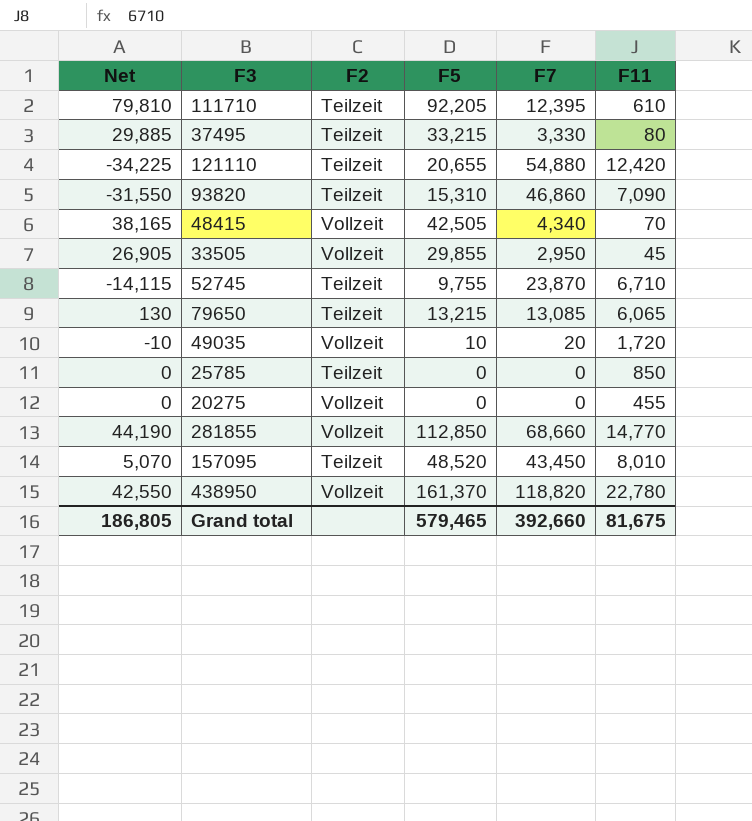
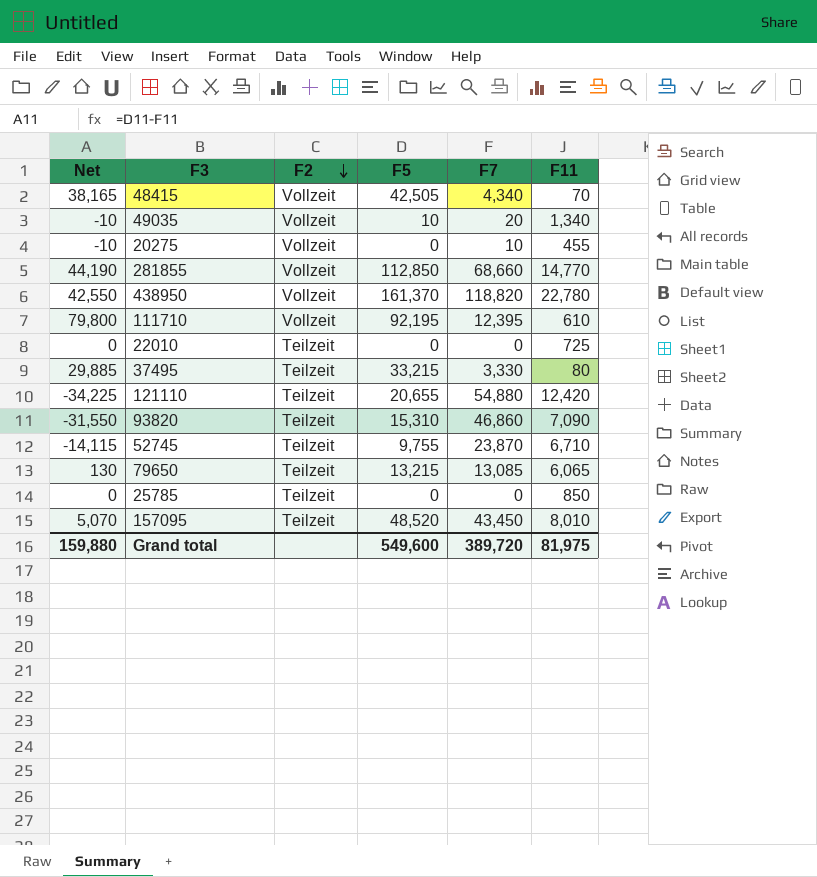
row order: none -> F2 descending
row 33505: 26,905 | Vollzeit | 29,855 | 2,950 | 45 -> none
49035 | F11: 1,720 -> 1,340
20275 | Net: 0 -> -10
20275 | F7: 0 -> 10
111710 | Net: 79,810 -> 79,800
111710 | F2: Teilzeit -> Vollzeit
111710 | F5: 92,205 -> 92,195
row 22010: none -> 0 | Teilzeit | 0 | 0 | 725
Grand total | Net: 186,805 -> 159,880
Grand total | F5: 579,465 -> 549,600
Grand total | F7: 392,660 -> 389,720
Grand total | F11: 81,675 -> 81,975

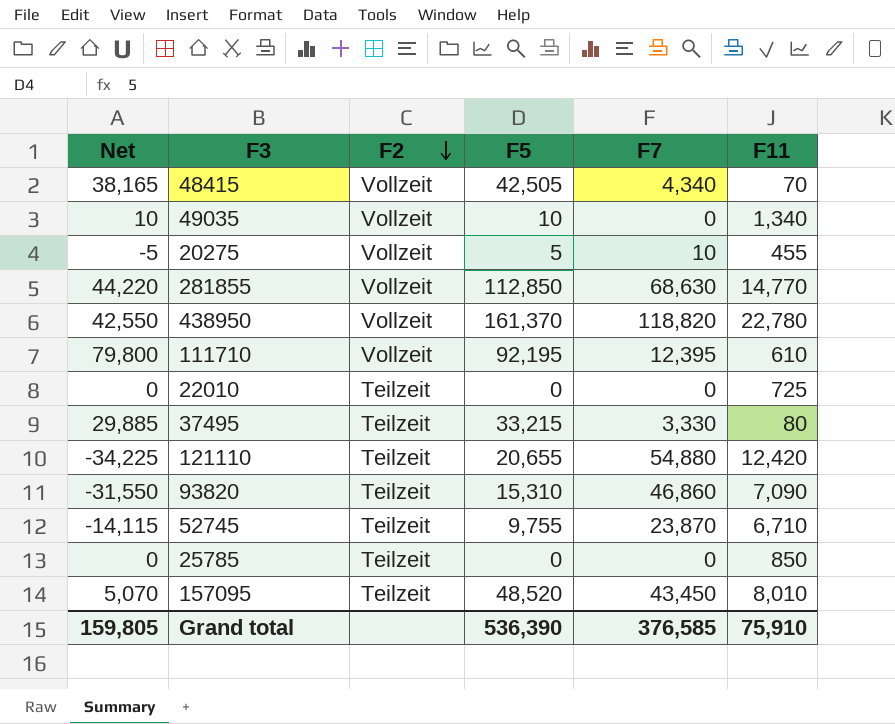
row 79650: 130 | Teilzeit | 13,215 | 13,085 | 6,065 -> none
49035 | Net: -10 -> 10
49035 | F7: 20 -> 0
20275 | Net: -10 -> -5
20275 | F5: 0 -> 5
281855 | Net: 44,190 -> 44,220
281855 | F7: 68,660 -> 68,630
Grand total | Net: 159,880 -> 159,805
Grand total | F5: 549,600 -> 536,390
Grand total | F7: 389,720 -> 376,585
Grand total | F11: 81,975 -> 75,910

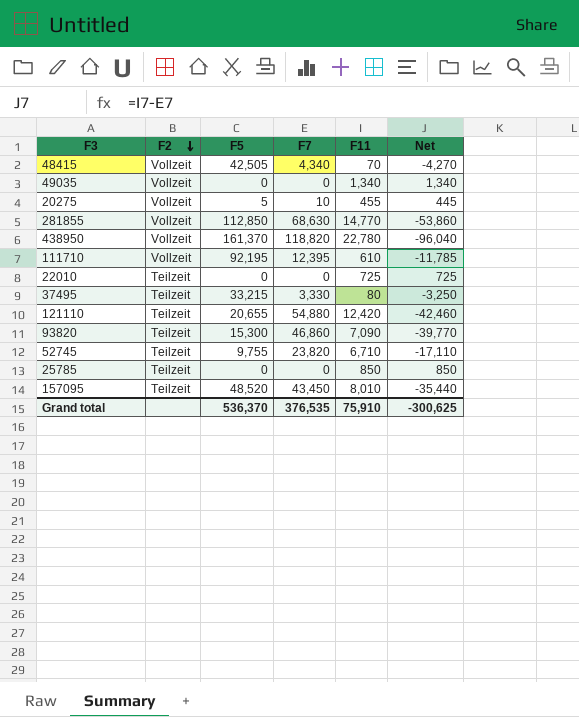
column Net | formula: [F5] - [F7] -> [F11] - [F7]
column Net | position: 1 -> 6
49035 | F5: 10 -> 0
93820 | F5: 15,310 -> 15,300
52745 | F7: 23,870 -> 23,820
Grand total | F5: 536,390 -> 536,370
Grand total | F7: 376,585 -> 376,535
Grand total | Net: 159,805 -> -300,625

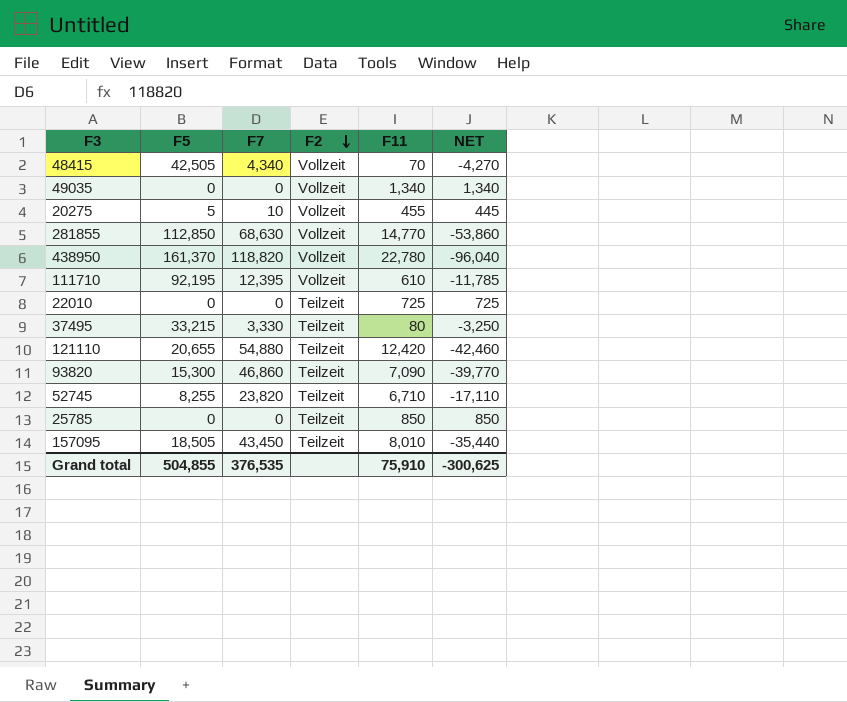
column F2 | position: 2 -> 4
column name: Net -> NET
52745 | F5: 9,755 -> 8,255
157095 | F5: 48,520 -> 18,505
Grand total | F5: 536,370 -> 504,855

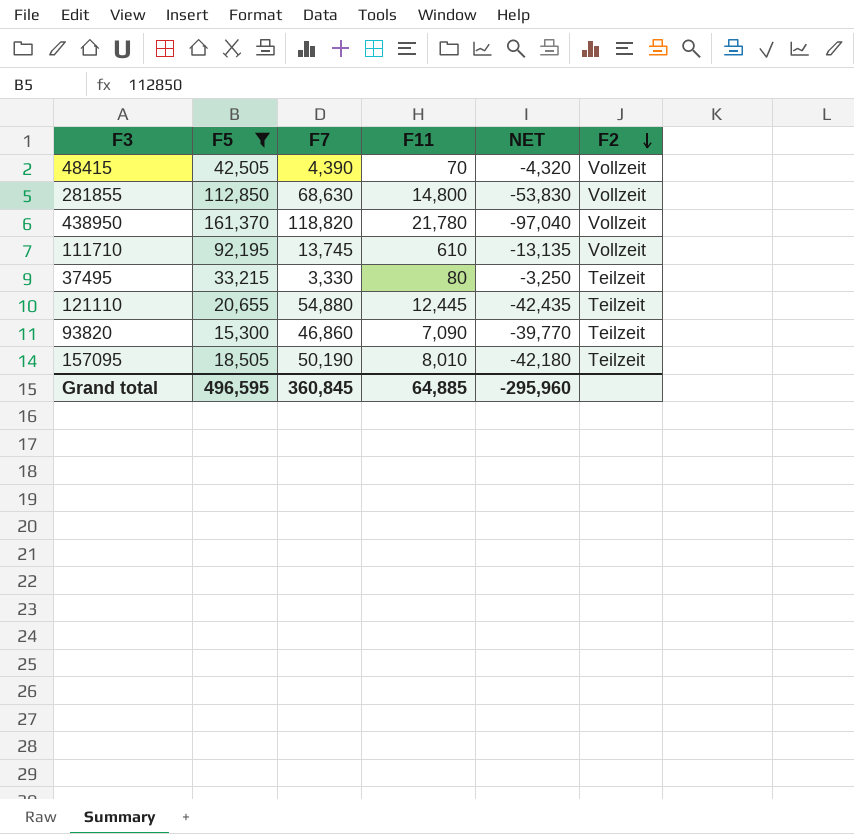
filter: none -> F5 >= 15,300
column F2 | position: 4 -> 6
48415 | F7: 4,340 -> 4,390
48415 | NET: -4,270 -> -4,320
281855 | F11: 14,770 -> 14,800
281855 | NET: -53,860 -> -53,830
438950 | F11: 22,780 -> 21,780
438950 | NET: -96,040 -> -97,040
111710 | F7: 12,395 -> 13,745
111710 | NET: -11,785 -> -13,135
121110 | F11: 12,420 -> 12,445
121110 | NET: -42,460 -> -42,435
157095 | F7: 43,450 -> 50,190
157095 | NET: -35,440 -> -42,180
Grand total | F5: 504,855 -> 496,595
Grand total | F7: 376,535 -> 360,845
Grand total | F11: 75,910 -> 64,885
Grand total | NET: -300,625 -> -295,960

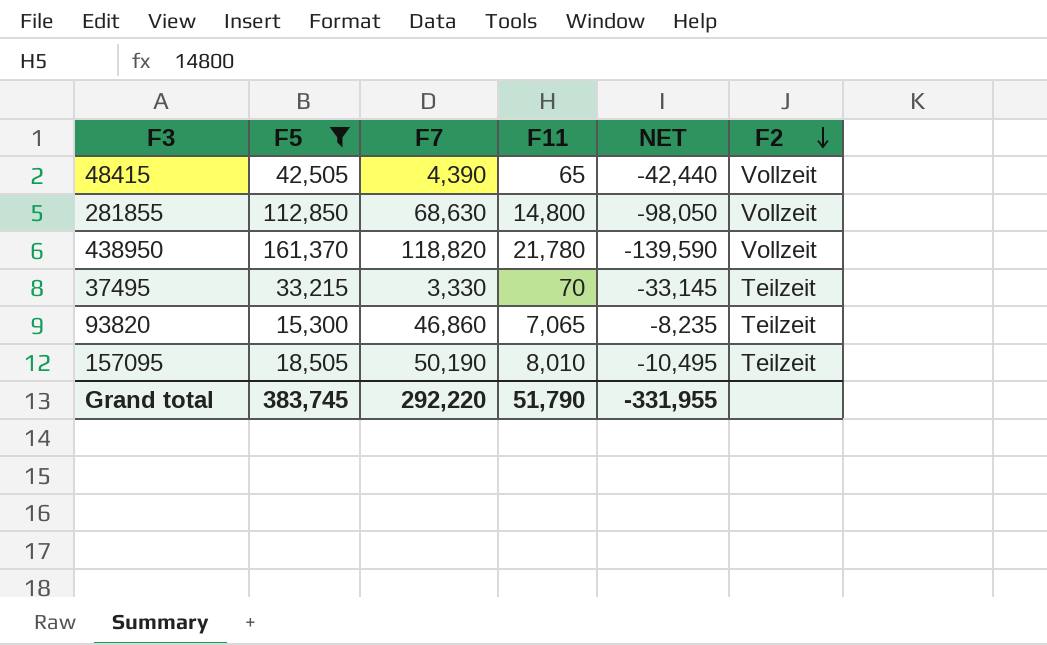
column NET | formula: [F11] - [F7] -> [F11] - [F5]
row 111710: 92,195 | 13,745 | 610 | -13,135 | Vollzeit -> none
row 121110: 20,655 | 54,880 | 12,445 | -42,435 | Teilzeit -> none
48415 | F11: 70 -> 65
37495 | F11: 80 -> 70
93820 | F11: 7,090 -> 7,065
Grand total | F5: 496,595 -> 383,745
Grand total | F7: 360,845 -> 292,220
Grand total | F11: 64,885 -> 51,790
Grand total | NET: -295,960 -> -331,955

